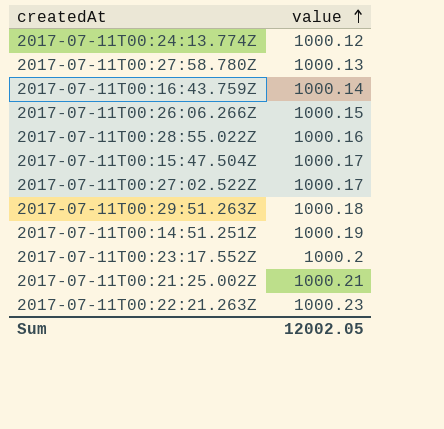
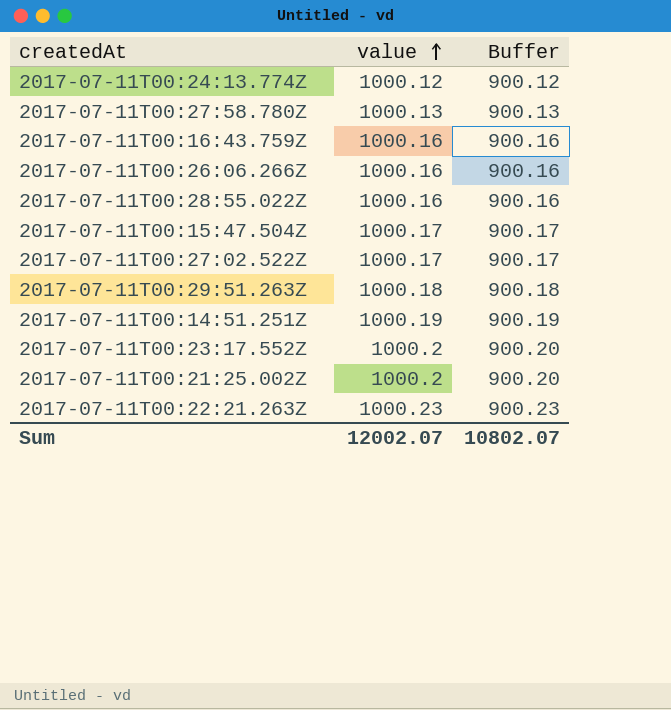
column Buffer | formula: none -> [value] - 100
2017-07-11T00:16:43.759Z | value: 1000.14 -> 1000.16
2017-07-11T00:26:06.266Z | value: 1000.15 -> 1000.16
2017-07-11T00:21:25.002Z | value: 1000.21 -> 1000.2
Sum | value: 12002.05 -> 12002.07

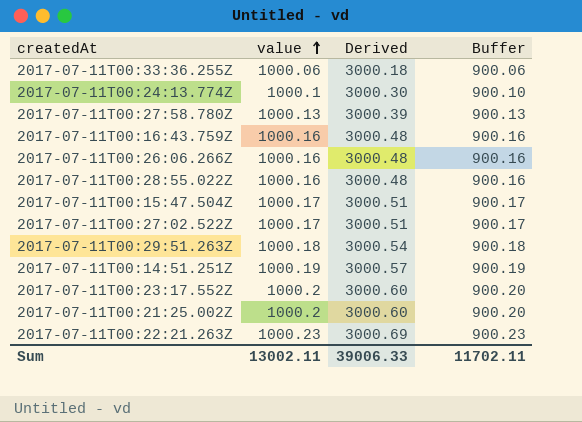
column Derived | formula: none -> [value] * 3
row 2017-07-11T00:33:36.255Z: none -> 1000.06 | 3000.18 | 900.06
2017-07-11T00:24:13.774Z | value: 1000.12 -> 1000.1
2017-07-11T00:24:13.774Z | Buffer: 900.12 -> 900.10
Sum | value: 12002.07 -> 13002.11
Sum | Buffer: 10802.07 -> 11702.11

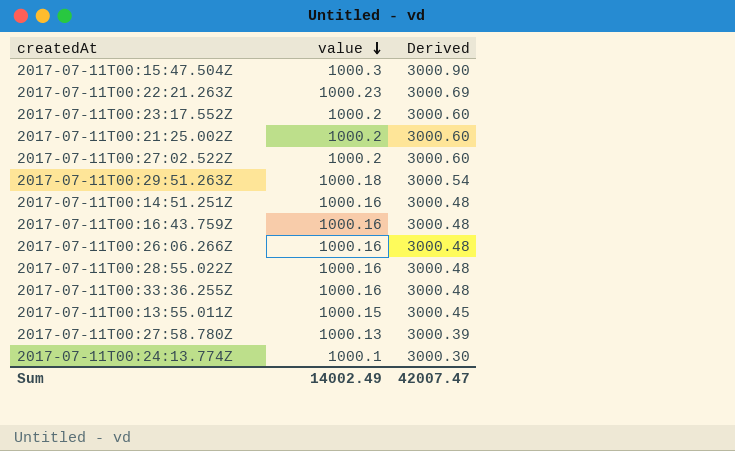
row order: value ascending -> value descending
column Buffer | formula: [value] - 100 -> none
2017-07-11T00:15:47.504Z | value: 1000.17 -> 1000.3
2017-07-11T00:15:47.504Z | Derived: 3000.51 -> 3000.90
2017-07-11T00:27:02.522Z | value: 1000.17 -> 1000.2
2017-07-11T00:27:02.522Z | Derived: 3000.51 -> 3000.60
2017-07-11T00:14:51.251Z | value: 1000.19 -> 1000.16
2017-07-11T00:14:51.251Z | Derived: 3000.57 -> 3000.48
2017-07-11T00:33:36.255Z | value: 1000.06 -> 1000.16
2017-07-11T00:33:36.255Z | Derived: 3000.18 -> 3000.48
row 2017-07-11T00:13:55.011Z: none -> 1000.15 | 3000.45
Sum | value: 13002.11 -> 14002.49
Sum | Derived: 39006.33 -> 42007.47

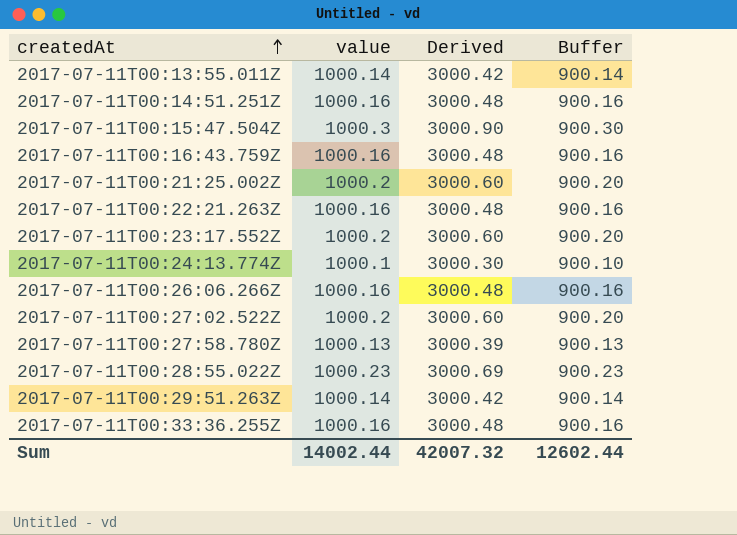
row order: value descending -> createdAt ascending
column Buffer | formula: none -> [value] - 100
2017-07-11T00:13:55.011Z | value: 1000.15 -> 1000.14
2017-07-11T00:13:55.011Z | Derived: 3000.45 -> 3000.42
2017-07-11T00:22:21.263Z | value: 1000.23 -> 1000.16
2017-07-11T00:22:21.263Z | Derived: 3000.69 -> 3000.48
2017-07-11T00:28:55.022Z | value: 1000.16 -> 1000.23
2017-07-11T00:28:55.022Z | Derived: 3000.48 -> 3000.69
2017-07-11T00:29:51.263Z | value: 1000.18 -> 1000.14
2017-07-11T00:29:51.263Z | Derived: 3000.54 -> 3000.42
Sum | value: 14002.49 -> 14002.44
Sum | Derived: 42007.47 -> 42007.32

